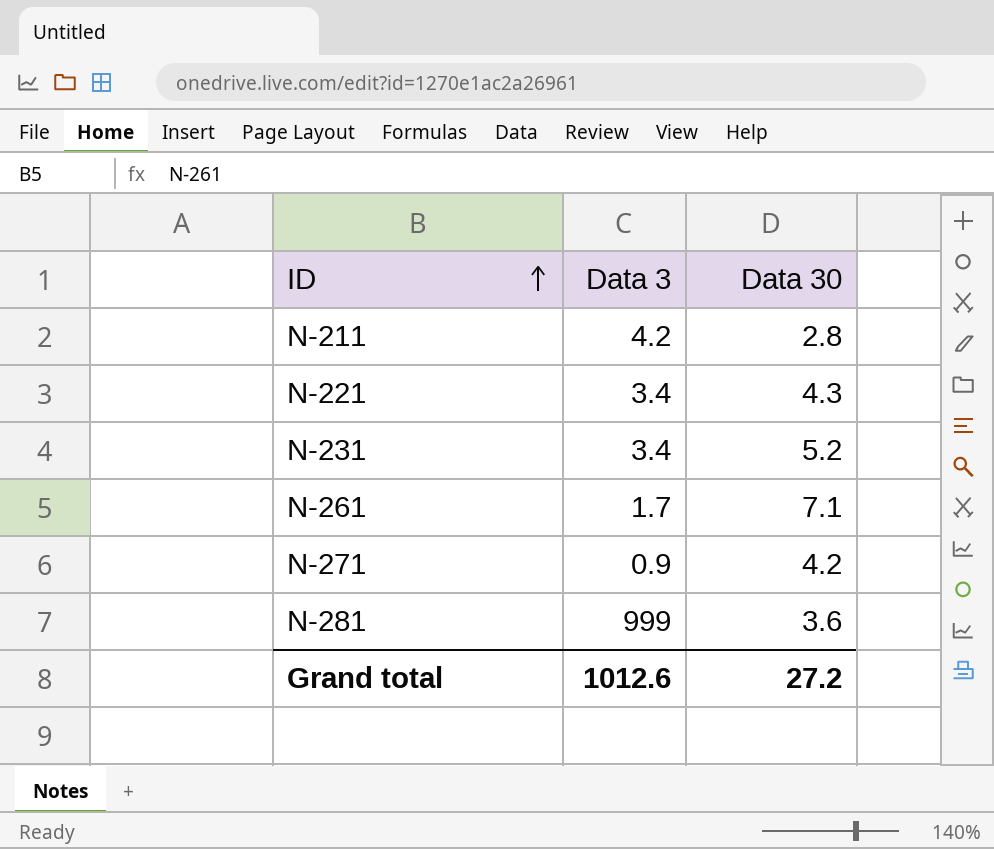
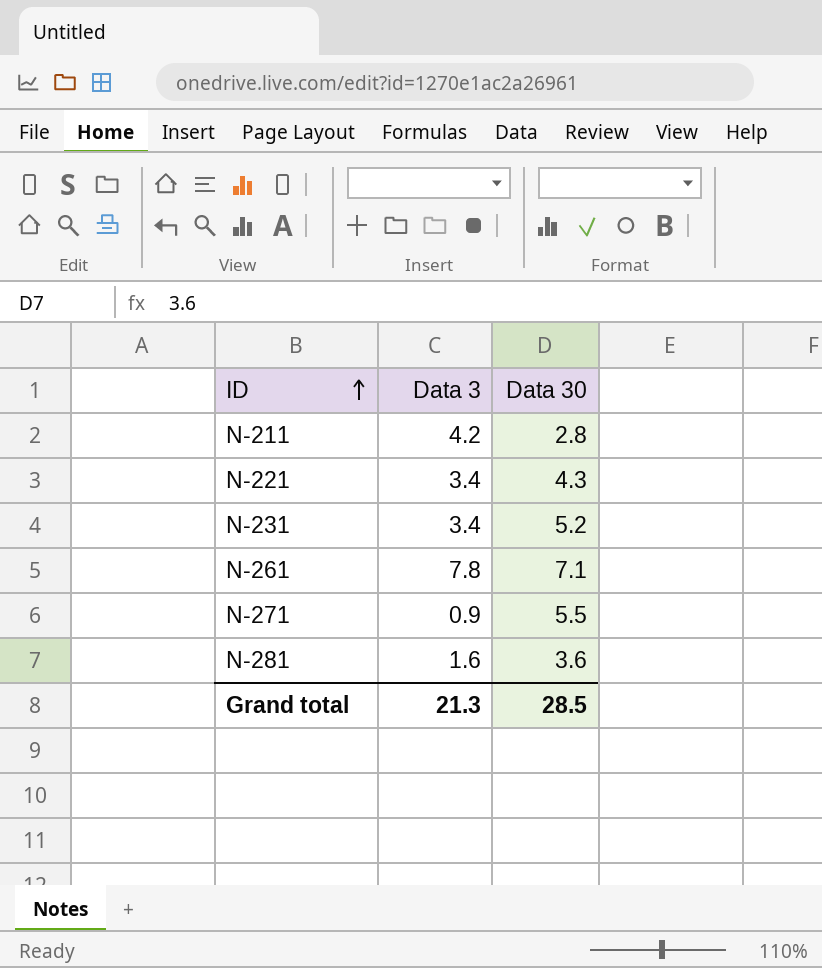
N-261 | Data 3: 1.7 -> 7.8
N-271 | Data 30: 4.2 -> 5.5
N-281 | Data 3: 999 -> 1.6
Grand total | Data 3: 1012.6 -> 21.3
Grand total | Data 30: 27.2 -> 28.5

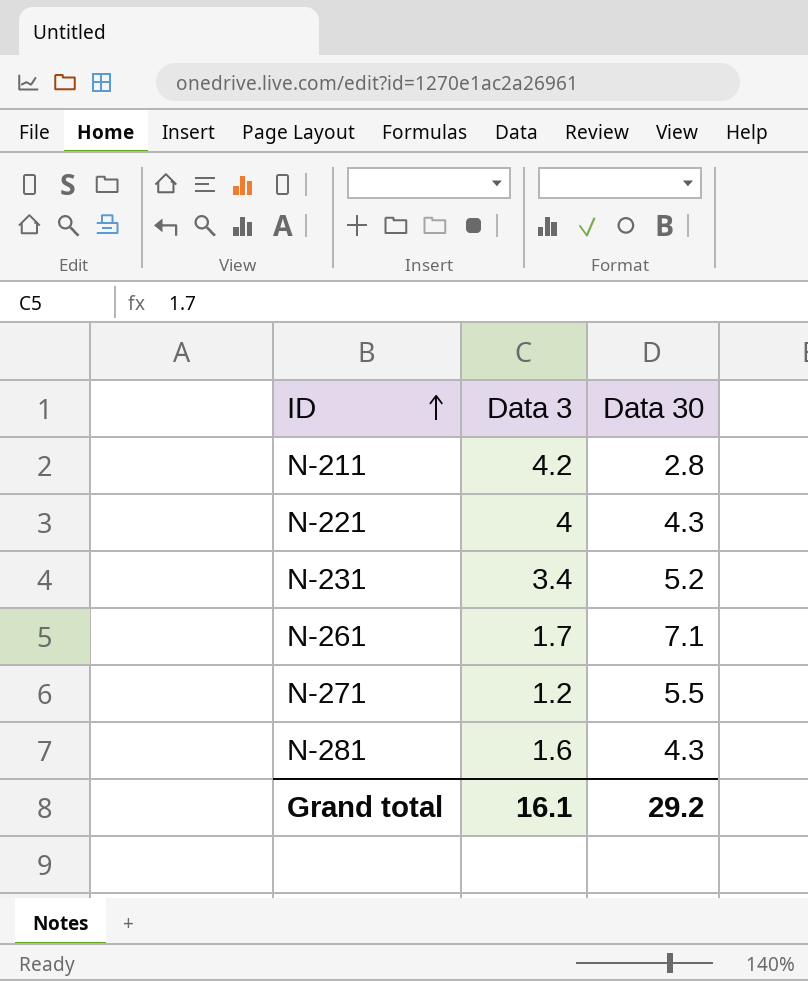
N-221 | Data 3: 3.4 -> 4
N-261 | Data 3: 7.8 -> 1.7
N-271 | Data 3: 0.9 -> 1.2
N-281 | Data 30: 3.6 -> 4.3
Grand total | Data 3: 21.3 -> 16.1
Grand total | Data 30: 28.5 -> 29.2

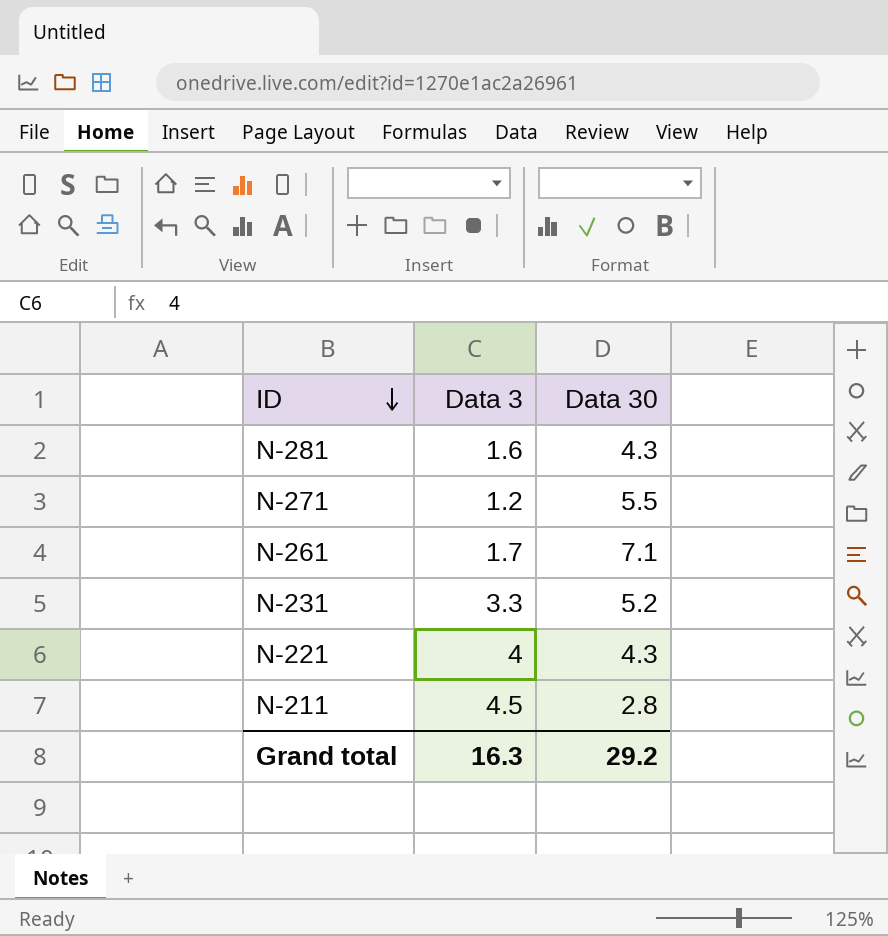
row order: ID ascending -> ID descending
N-231 | Data 3: 3.4 -> 3.3
N-211 | Data 3: 4.2 -> 4.5
Grand total | Data 3: 16.1 -> 16.3

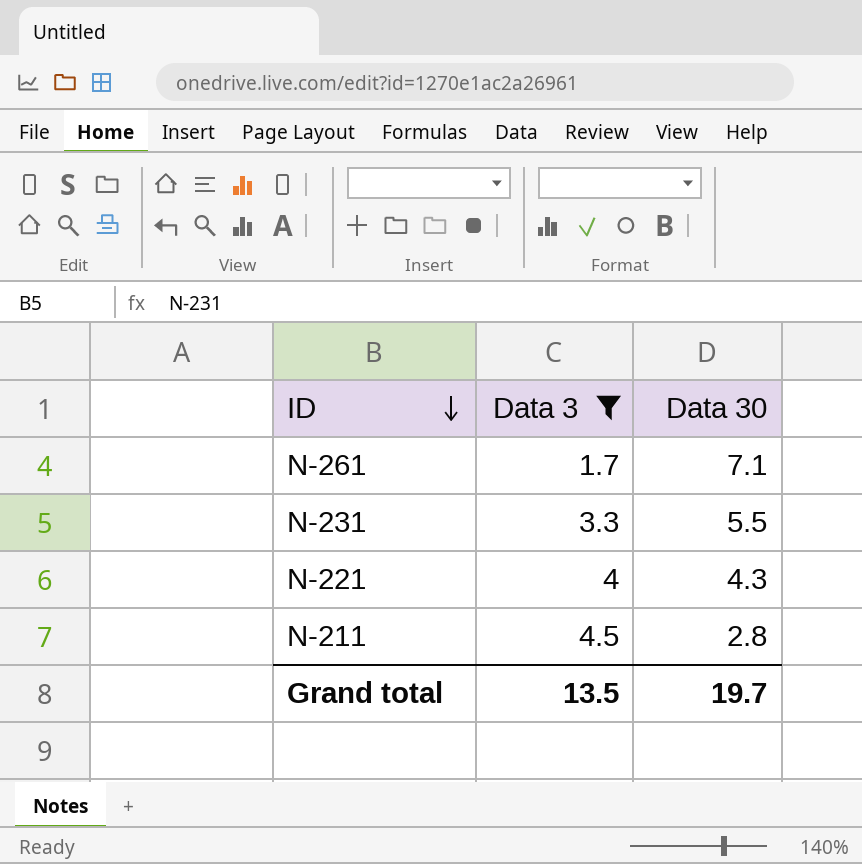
filter: none -> Data 3 >= 1.7
N-231 | Data 30: 5.2 -> 5.5
Grand total | Data 3: 16.3 -> 13.5
Grand total | Data 30: 29.2 -> 19.7

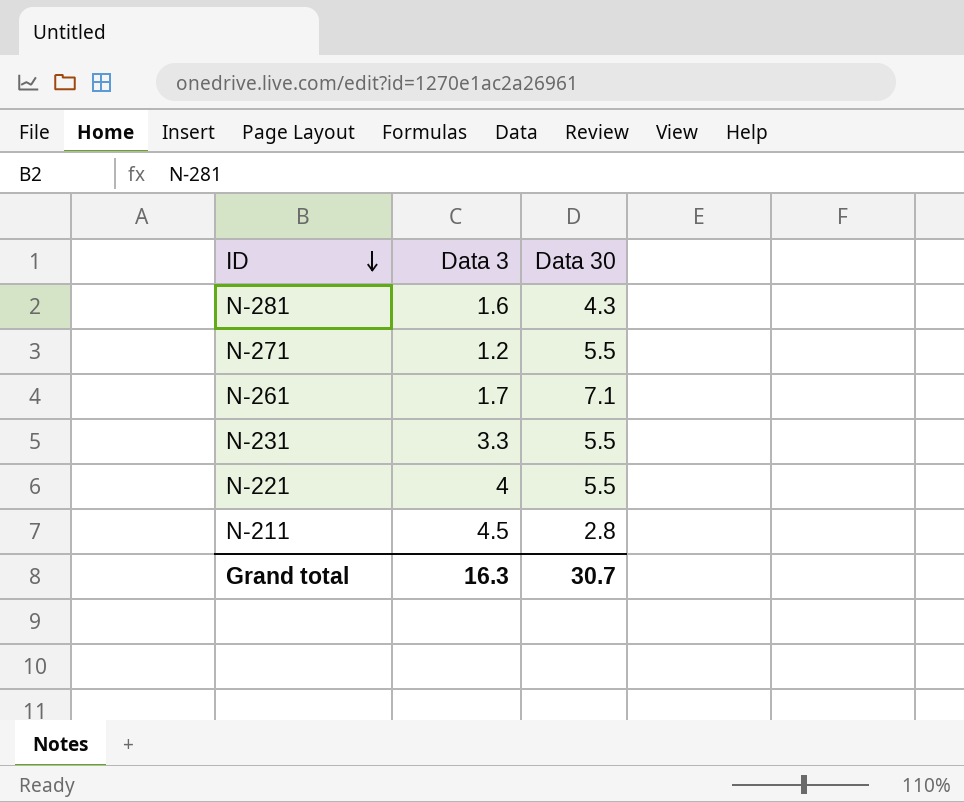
filter: Data 3 >= 1.7 -> none
N-221 | Data 30: 4.3 -> 5.5
Grand total | Data 3: 13.5 -> 16.3
Grand total | Data 30: 19.7 -> 30.7

